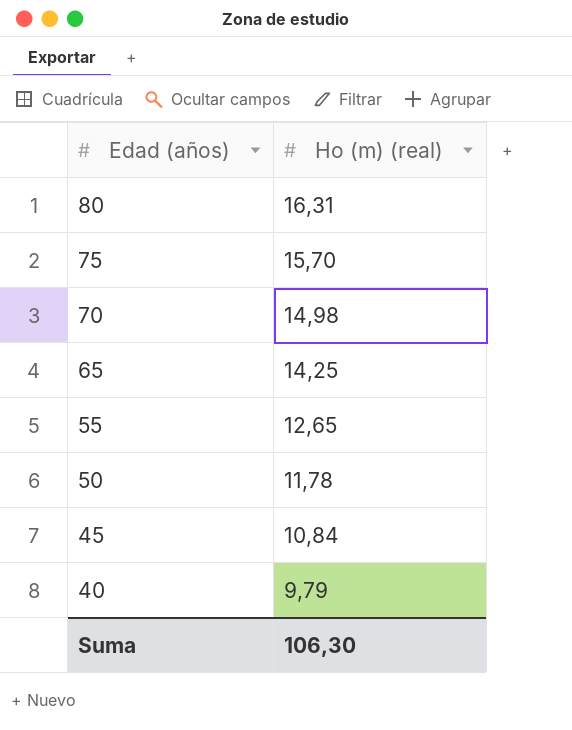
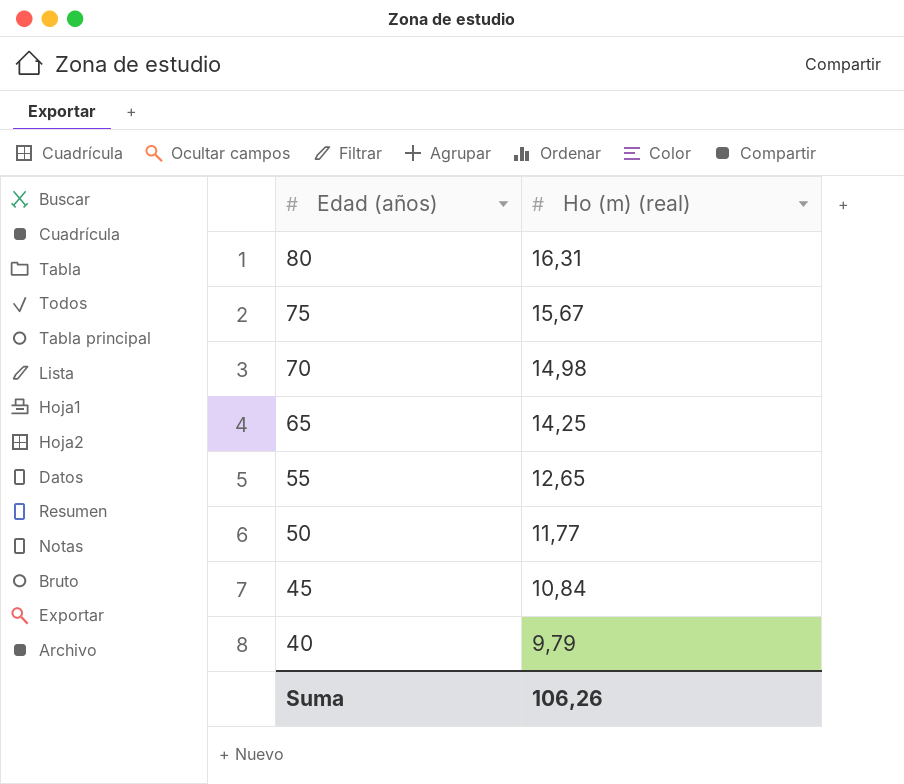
75 | Ho (m) (real): 15,70 -> 15,67
50 | Ho (m) (real): 11,78 -> 11,77
Suma | Ho (m) (real): 106,30 -> 106,26

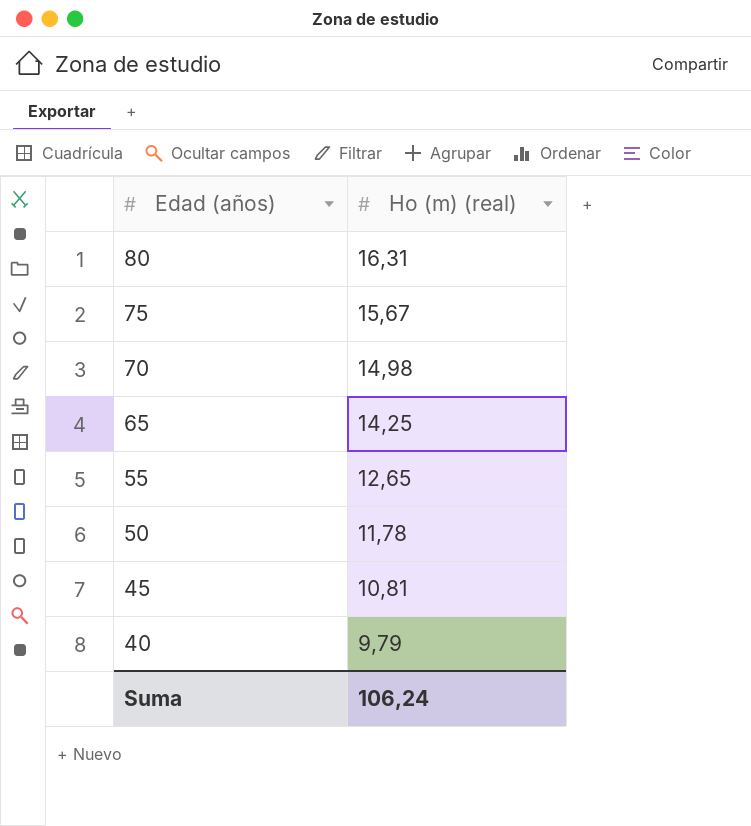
50 | Ho (m) (real): 11,77 -> 11,78
45 | Ho (m) (real): 10,84 -> 10,81
Suma | Ho (m) (real): 106,26 -> 106,24

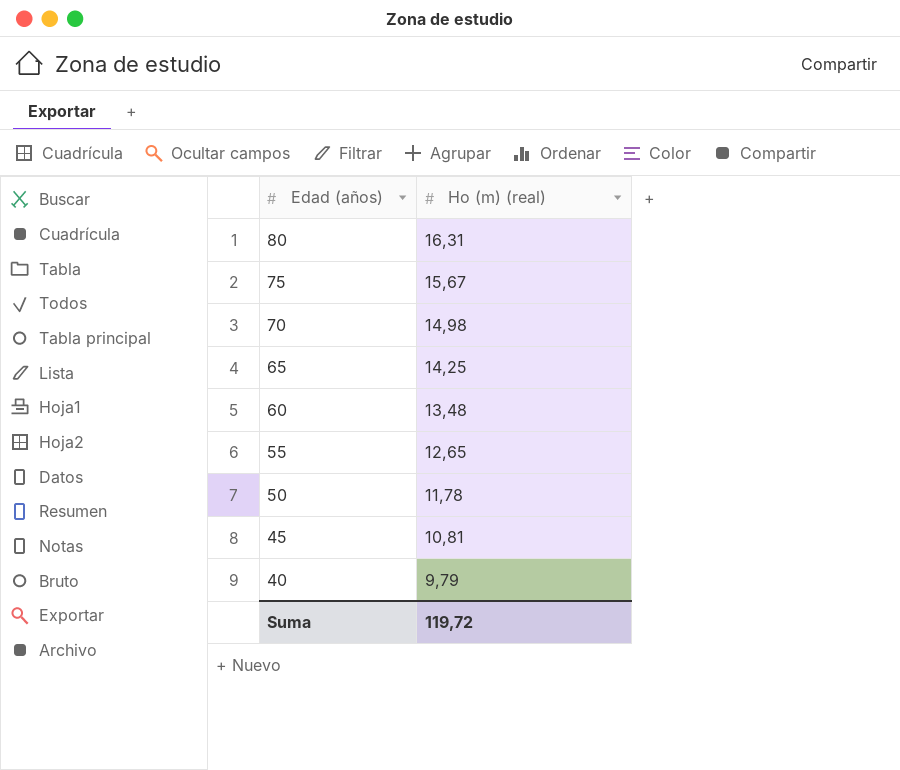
row 60: none -> 13,48
Suma | Ho (m) (real): 106,24 -> 119,72

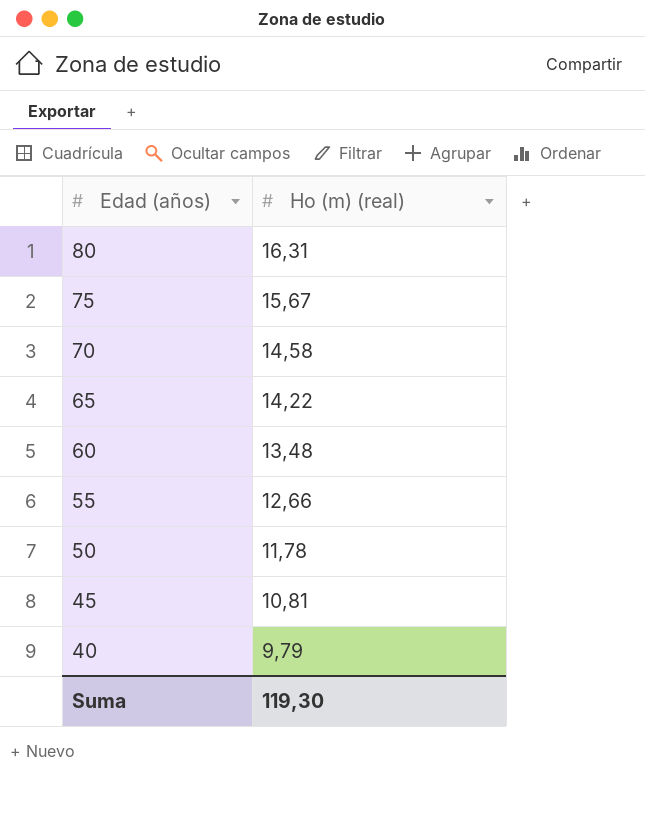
70 | Ho (m) (real): 14,98 -> 14,58
65 | Ho (m) (real): 14,25 -> 14,22
55 | Ho (m) (real): 12,65 -> 12,66
Suma | Ho (m) (real): 119,72 -> 119,30

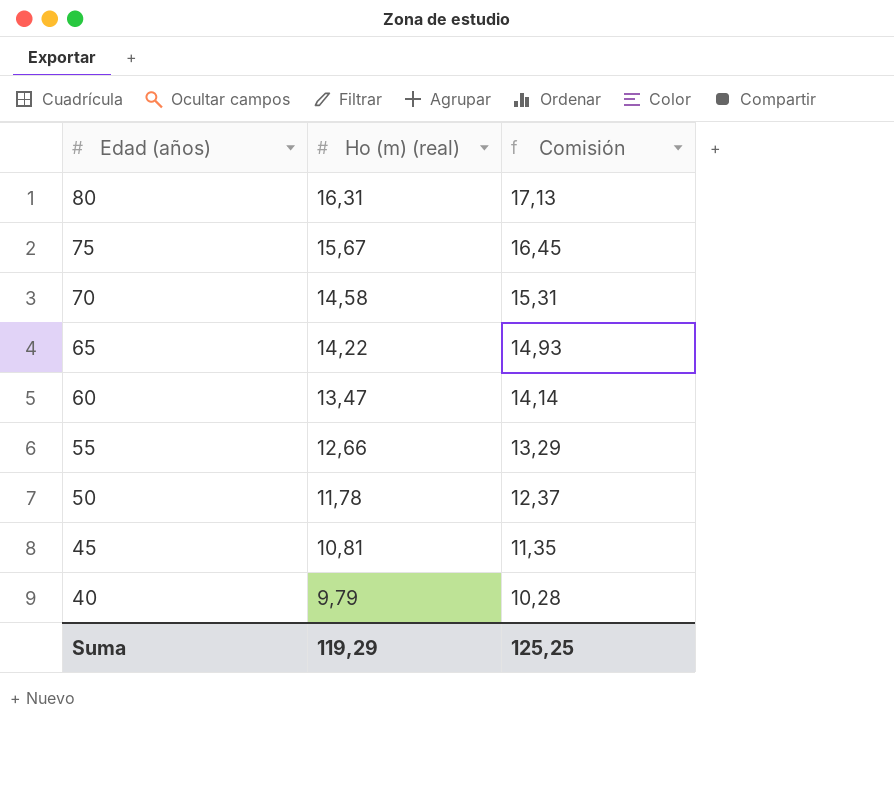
column Comisión | formula: none -> [Ho (m) (real)] * 1,05
60 | Ho (m) (real): 13,48 -> 13,47
Suma | Ho (m) (real): 119,30 -> 119,29

